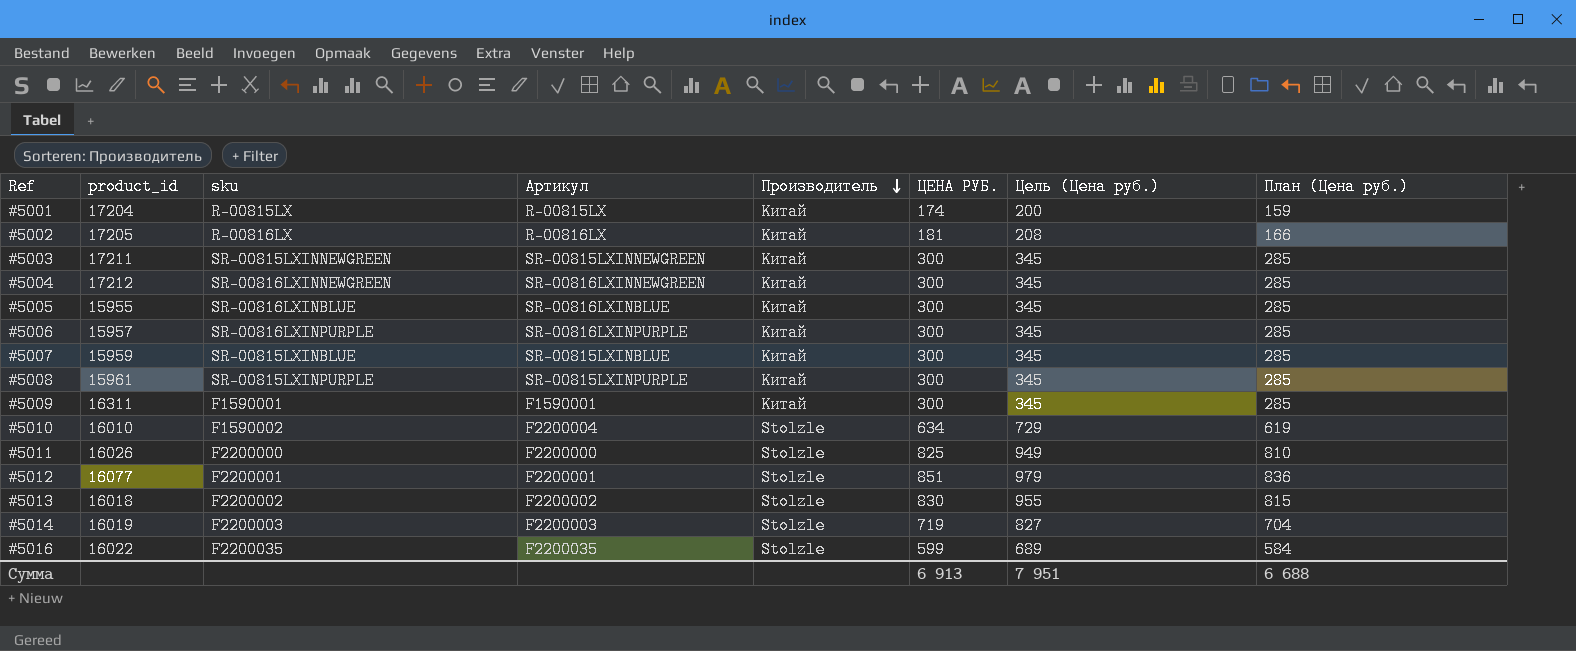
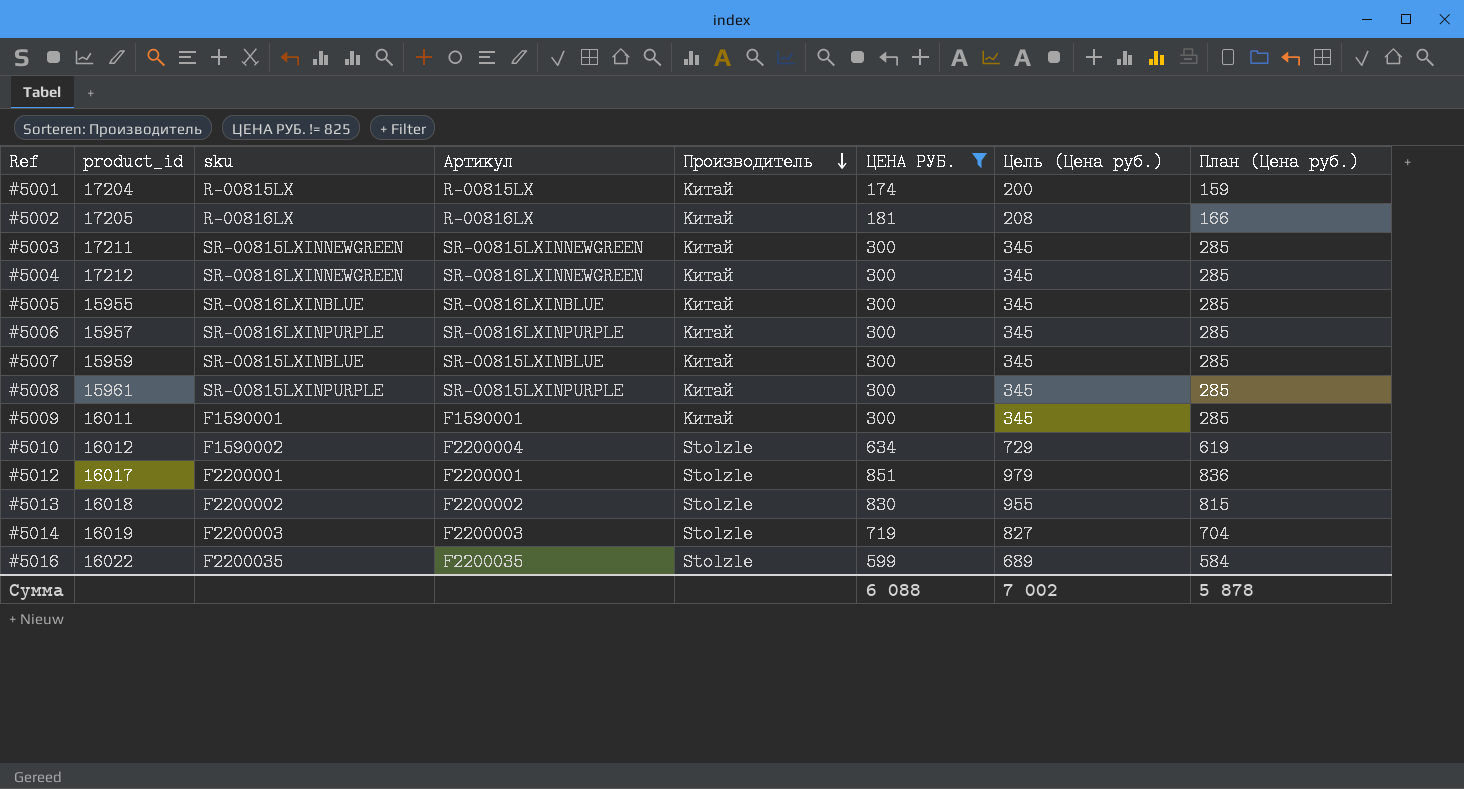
filter: none -> ЦЕНА РУБ. != 825
#5009 | product_id: 16311 -> 16011
#5010 | product_id: 16010 -> 16012
#5012 | product_id: 16077 -> 16017
Сумма | ЦЕНА РУБ.: 6 913 -> 6 088
Сумма | Цель (Цена руб.): 7 951 -> 7 002
Сумма | План (Цена руб.): 6 688 -> 5 878

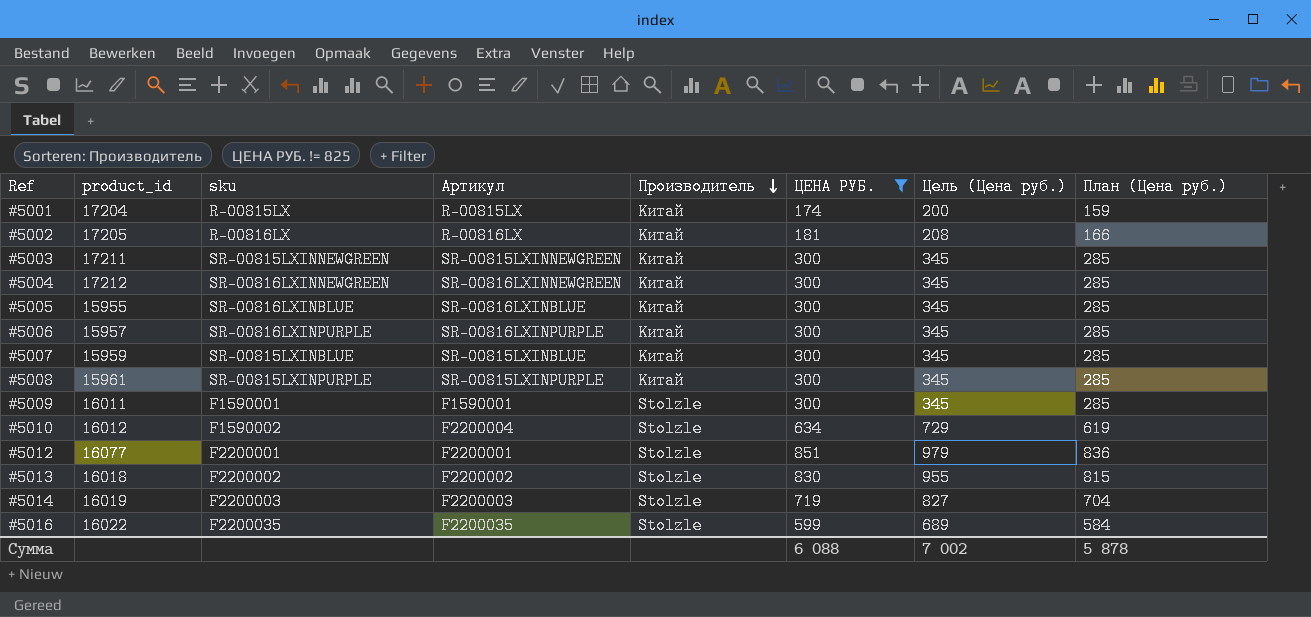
#5009 | Производитель: Китай -> Stolzle
#5012 | product_id: 16017 -> 16077

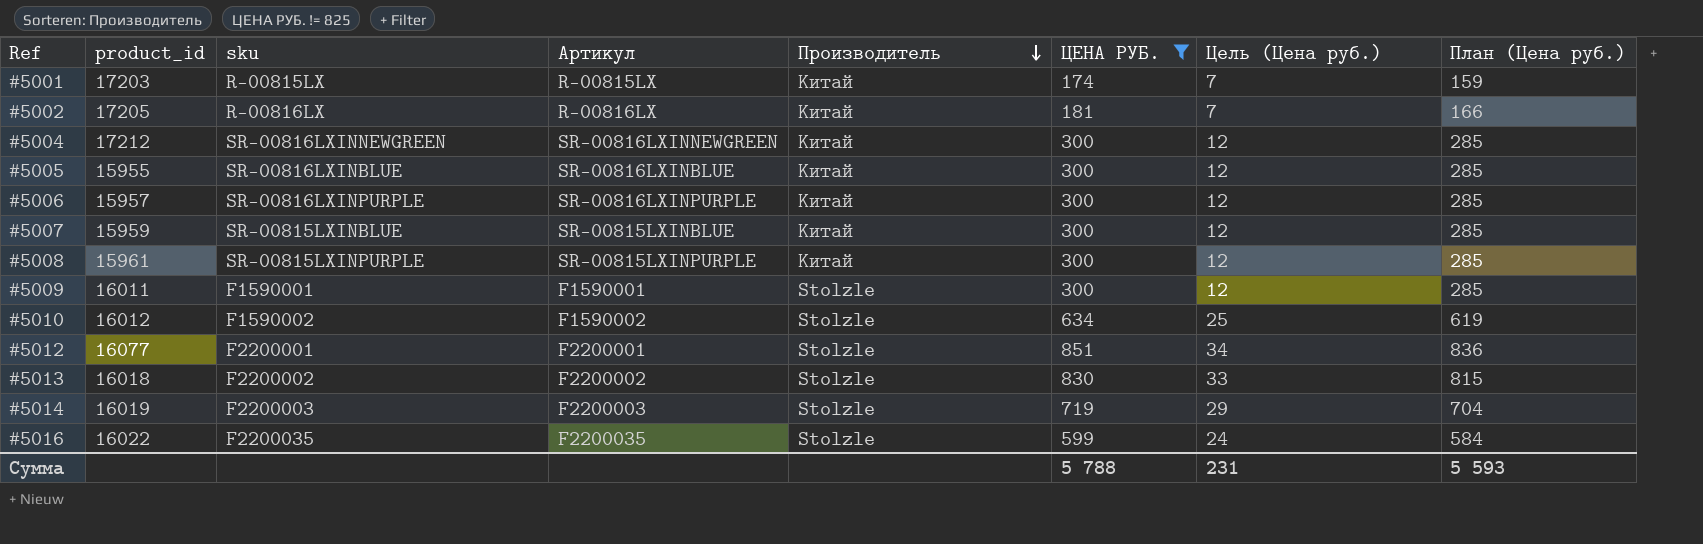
column Цель (Цена руб.) | formula: [ЦЕНА РУБ.] * 1,15 -> [ЦЕНА РУБ.] * 0,04
row #5003: 17211 | SR-00815LXINNEWGREEN | SR-00815LXINNEWGREEN | Китай | 300 | 345 | 285 -> none
#5001 | product_id: 17204 -> 17203
#5010 | Артикул: F2200004 -> F1590002
Сумма | ЦЕНА РУБ.: 6 088 -> 5 788
Сумма | Цель (Цена руб.): 7 002 -> 231
Сумма | План (Цена руб.): 5 878 -> 5 593

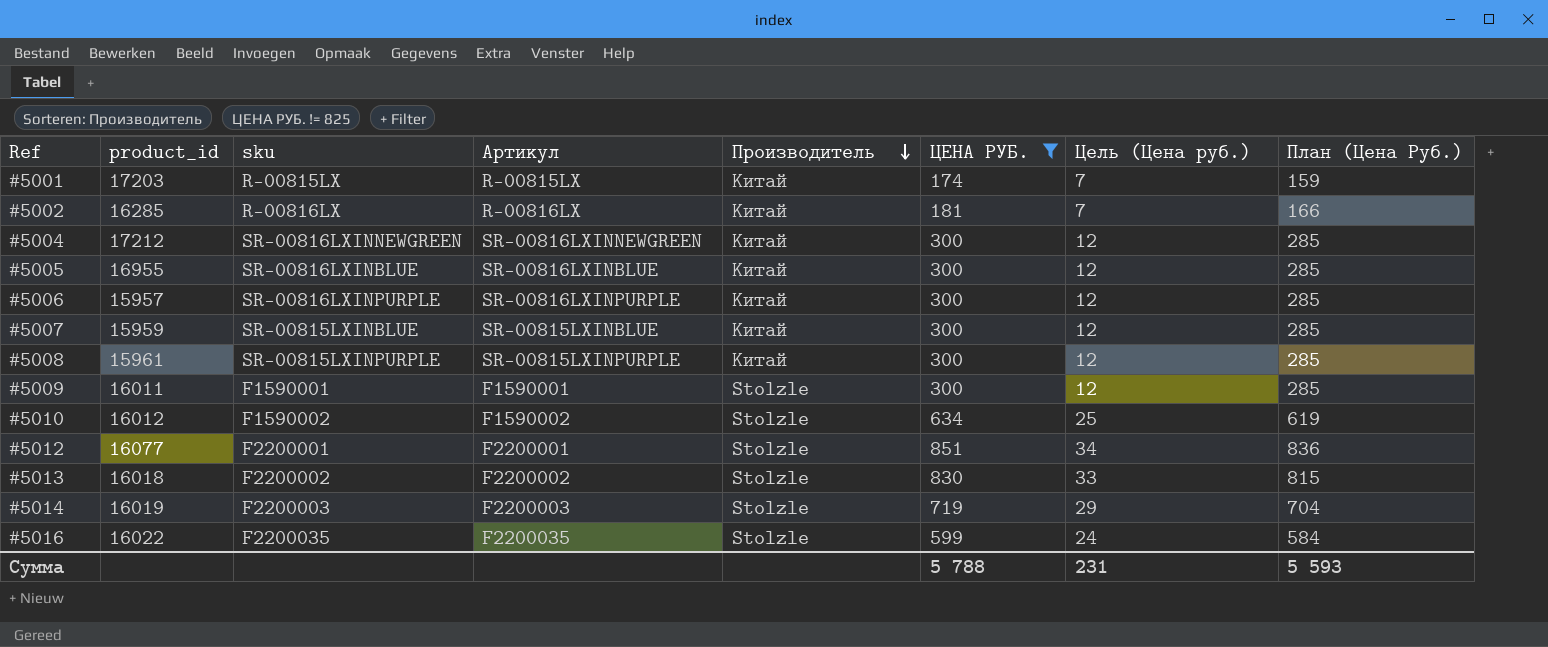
column name: План (Цена руб.) -> План (Цена Руб.)
#5002 | product_id: 17205 -> 16285
#5005 | product_id: 15955 -> 16955

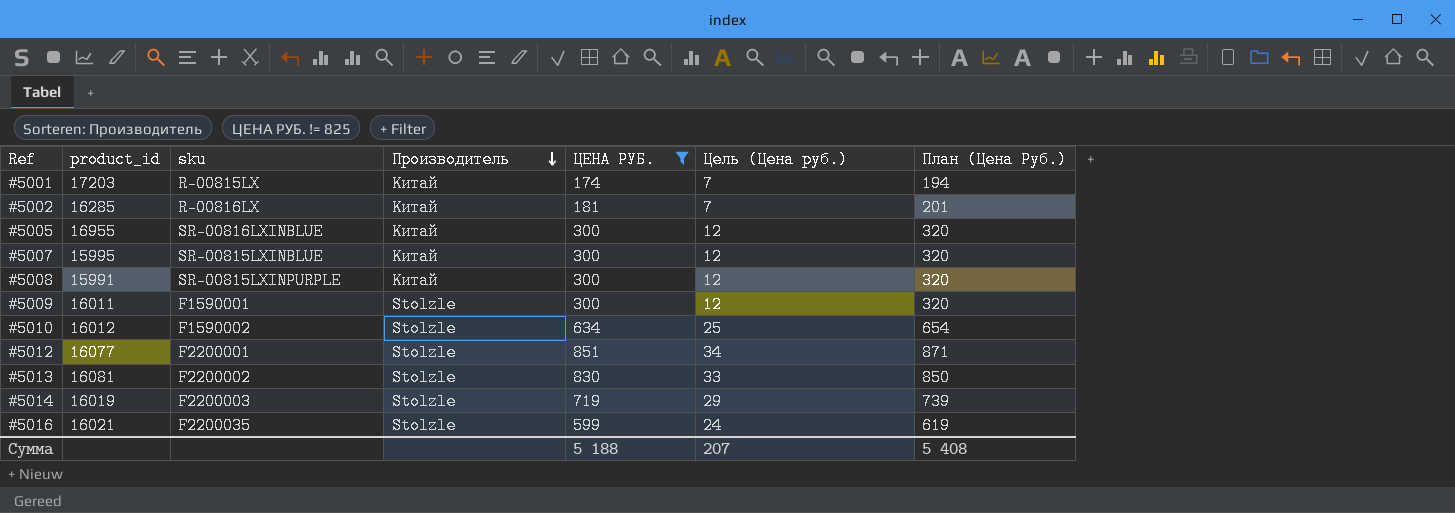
column Артикул | position: 4 -> none
column План (Цена Руб.) | formula: [ЦЕНА РУБ.] - 15 -> [ЦЕНА РУБ.] + 20
row #5004: 17212 | SR-00816LXINNEWGREEN | SR-00816LXINNEWGREEN | Китай | 300 | 12 | 285 -> none
row #5006: 15957 | SR-00816LXINPURPLE | SR-00816LXINPURPLE | Китай | 300 | 12 | 285 -> none
#5007 | product_id: 15959 -> 15995
#5008 | product_id: 15961 -> 15991
#5013 | product_id: 16018 -> 16081
#5016 | product_id: 16022 -> 16021
Сумма | ЦЕНА РУБ.: 5 788 -> 5 188
Сумма | Цель (Цена руб.): 231 -> 207
Сумма | План (Цена Руб.): 5 593 -> 5 408

